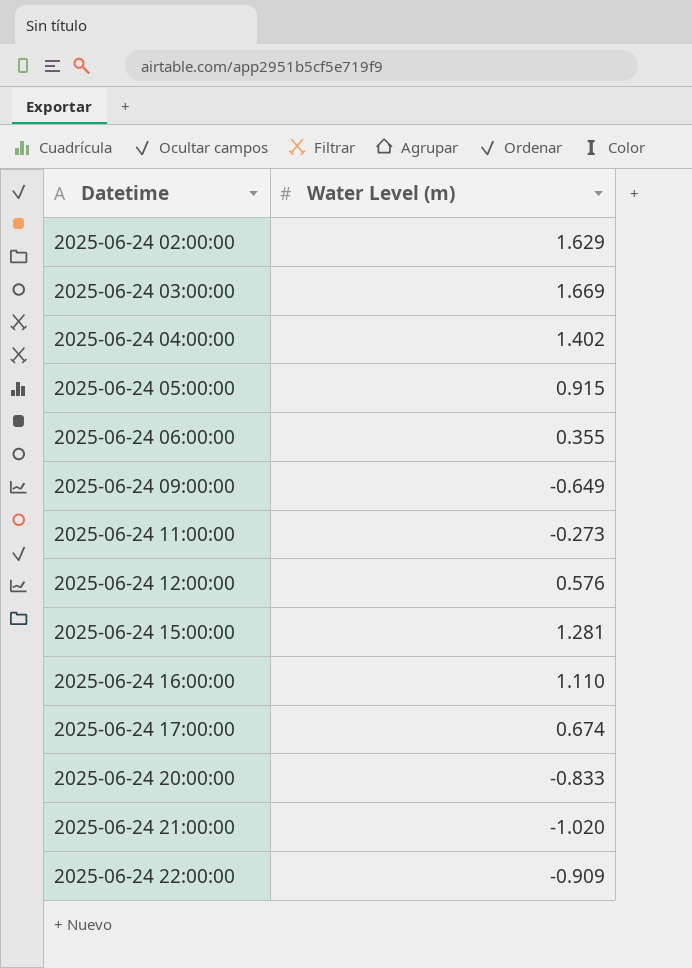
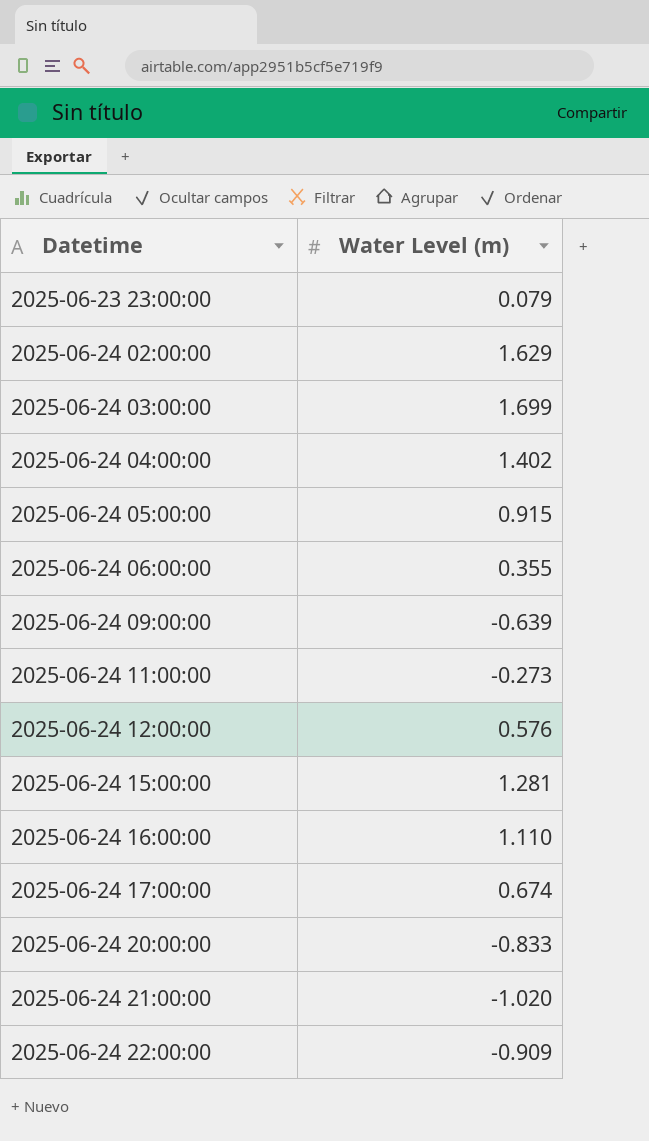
row 2025-06-23 23:00:00: none -> 0.079
2025-06-24 03:00:00 | Water Level (m): 1.669 -> 1.699
2025-06-24 09:00:00 | Water Level (m): -0.649 -> -0.639

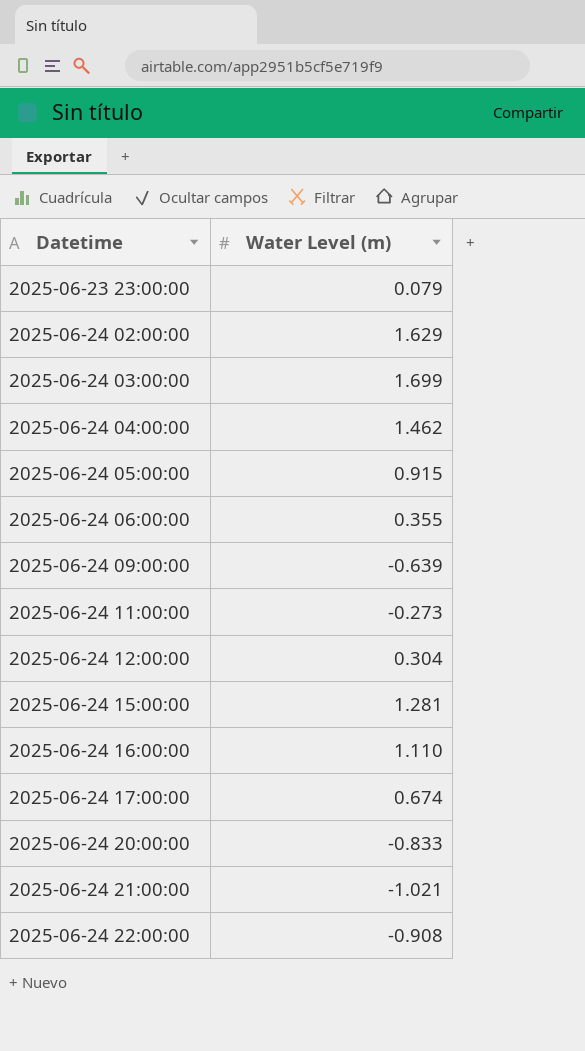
2025-06-24 04:00:00 | Water Level (m): 1.402 -> 1.462
2025-06-24 12:00:00 | Water Level (m): 0.576 -> 0.304
2025-06-24 21:00:00 | Water Level (m): -1.020 -> -1.021
2025-06-24 22:00:00 | Water Level (m): -0.909 -> -0.908

